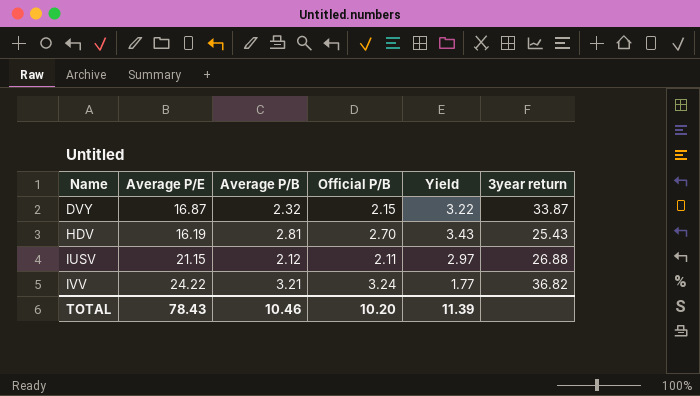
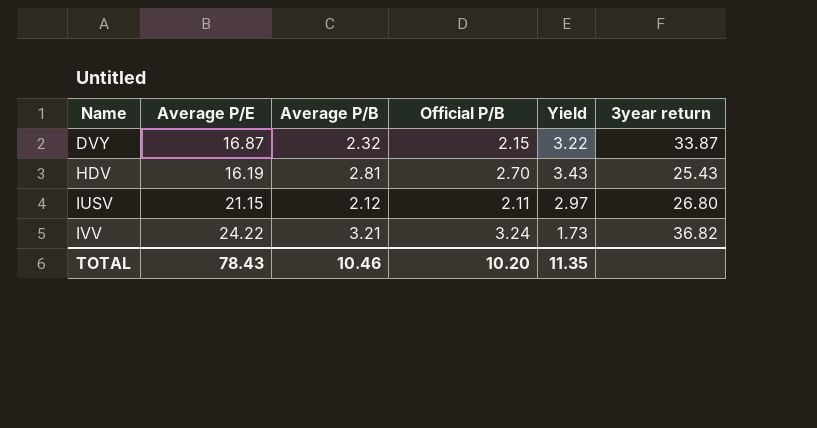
IUSV | 3year return: 26.88 -> 26.80
IVV | Yield: 1.77 -> 1.73
TOTAL | Yield: 11.39 -> 11.35

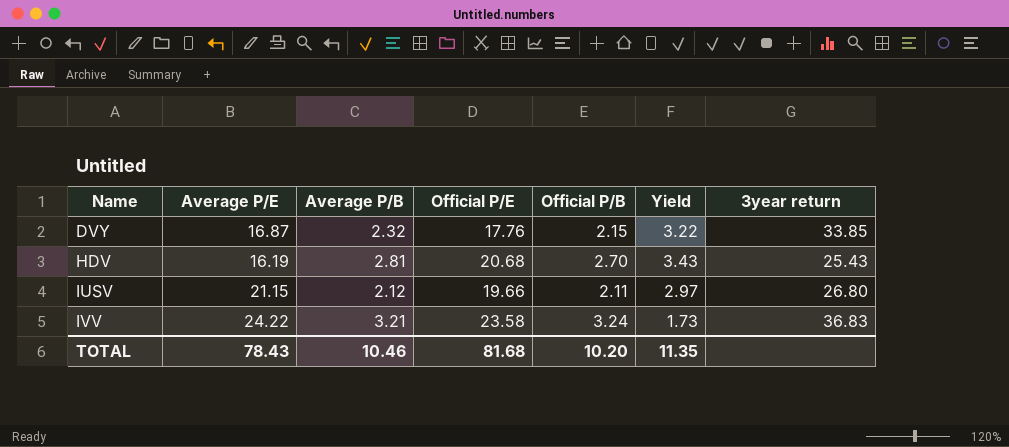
column Official P/E | position: none -> 4
DVY | 3year return: 33.87 -> 33.85
IVV | 3year return: 36.82 -> 36.83

